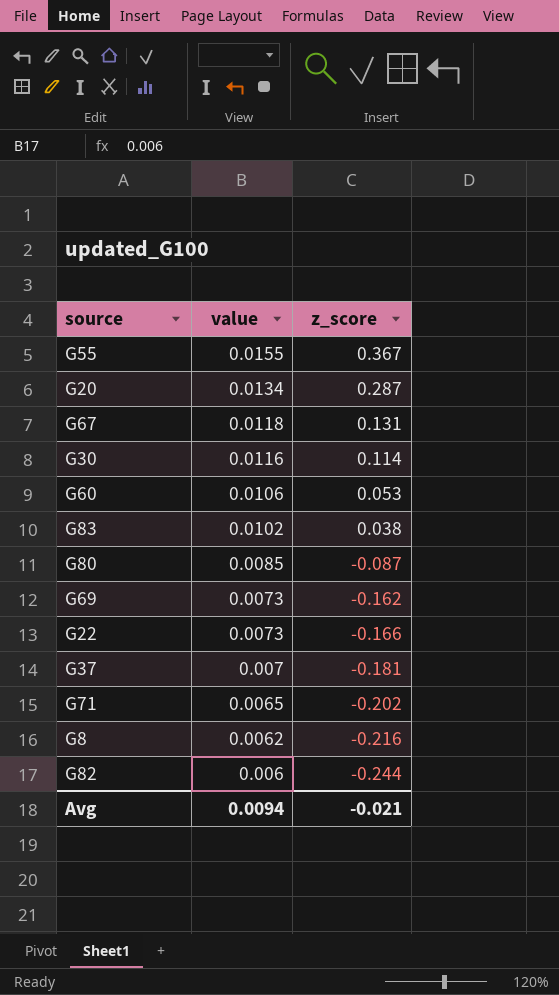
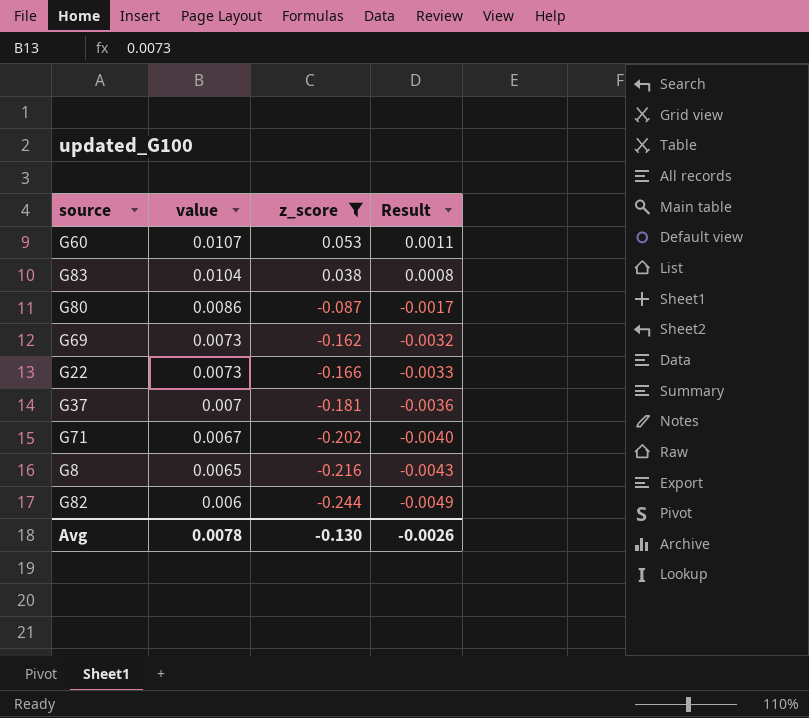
filter: none -> z_score <= 0.053
column Result | formula: none -> [z_score] * 0.02
G60 | value: 0.0106 -> 0.0107
G83 | value: 0.0102 -> 0.0104
G80 | value: 0.0085 -> 0.0086
G71 | value: 0.0065 -> 0.0067
G8 | value: 0.0062 -> 0.0065
Avg | value: 0.0094 -> 0.0078
Avg | z_score: -0.021 -> -0.130

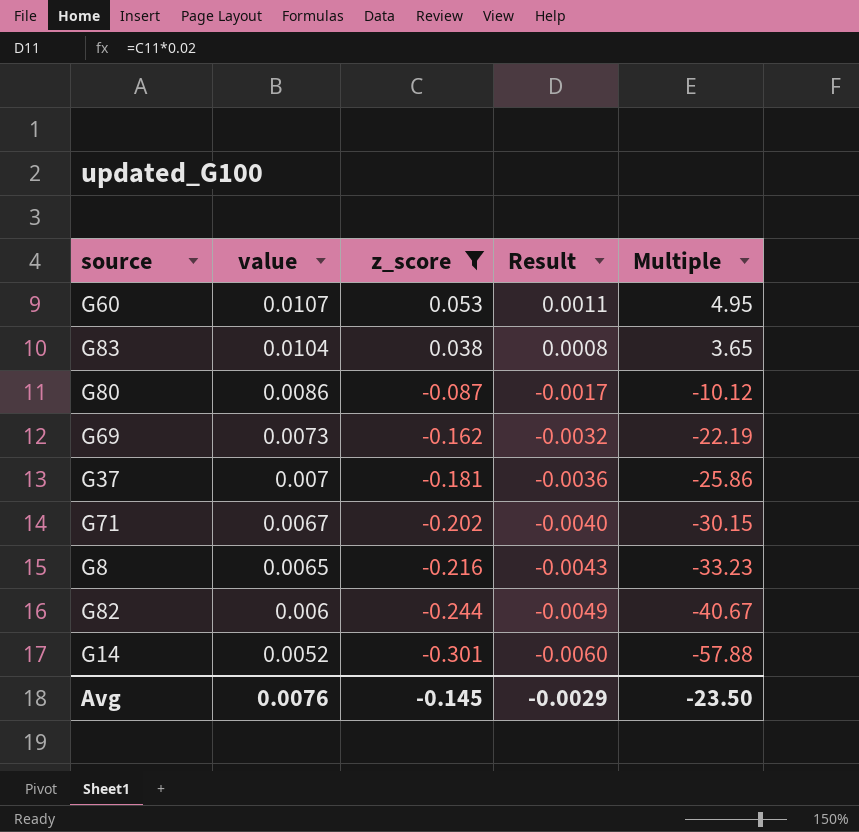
column Multiple | formula: none -> [z_score] / [value]
row G22: 0.0073 | -0.166 | -0.0033 -> none
row G14: none -> 0.0052 | -0.301 | -0.0060 | -57.88
Avg | value: 0.0078 -> 0.0076
Avg | z_score: -0.130 -> -0.145
Avg | Result: -0.0026 -> -0.0029

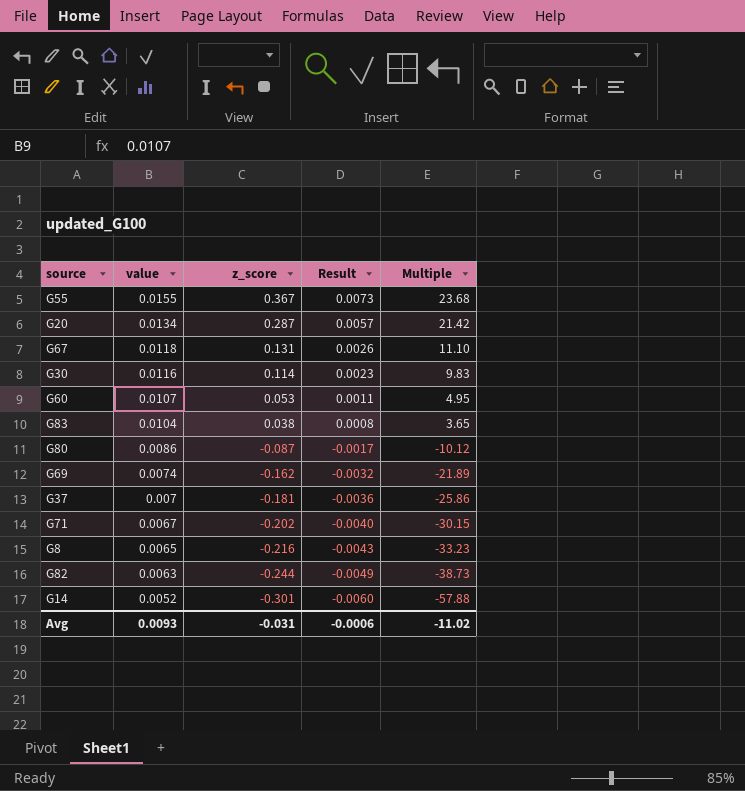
filter: z_score <= 0.053 -> none
G69 | value: 0.0073 -> 0.0074
G69 | Multiple: -22.19 -> -21.89
G82 | value: 0.006 -> 0.0063
G82 | Multiple: -40.67 -> -38.73
Avg | value: 0.0076 -> 0.0093
Avg | z_score: -0.145 -> -0.031
Avg | Result: -0.0029 -> -0.0006
Avg | Multiple: -23.50 -> -11.02

